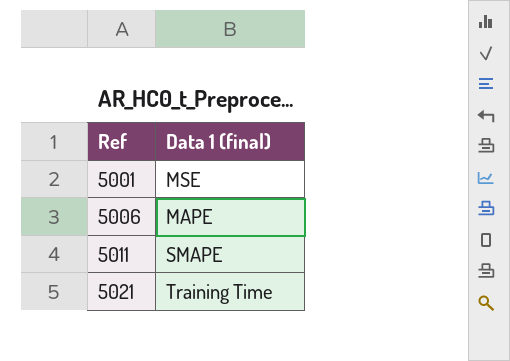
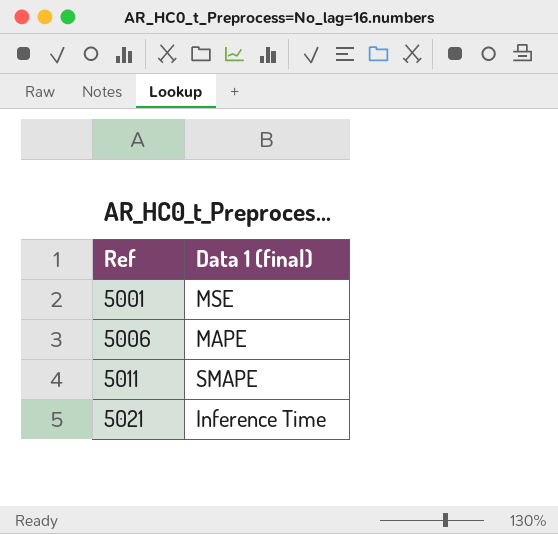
5021 | Data 1 (final): Training Time -> Inference Time

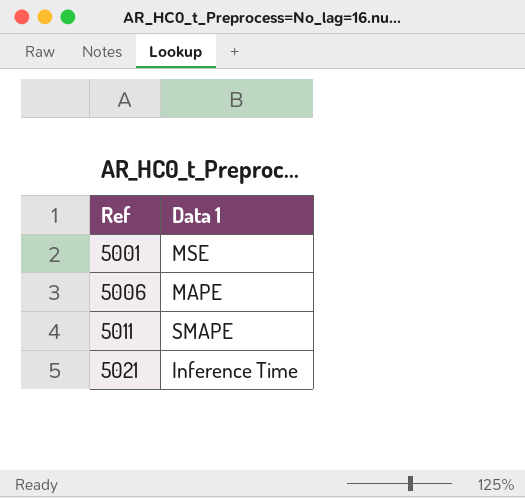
column name: Data 1 (final) -> Data 1

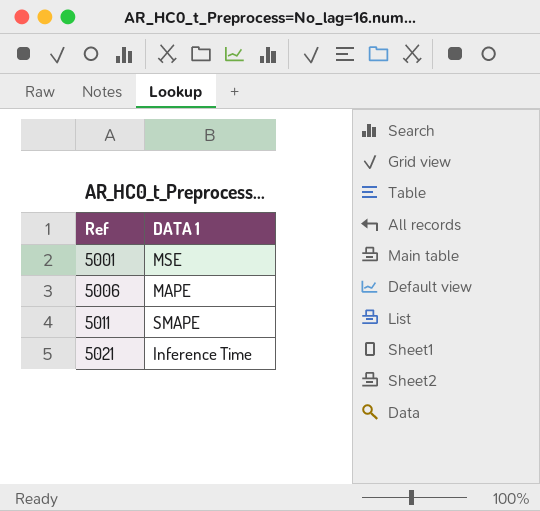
column name: Data 1 -> DATA 1

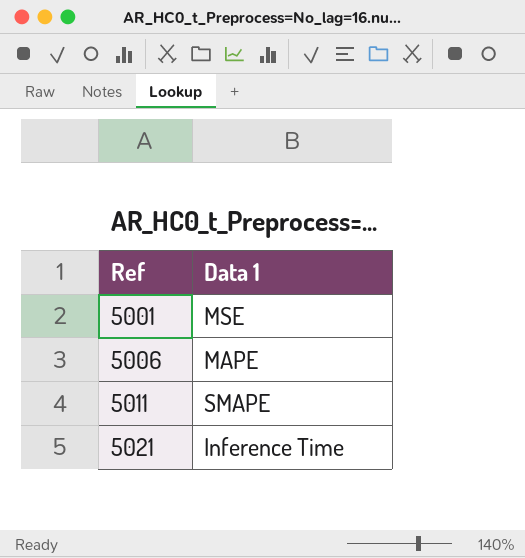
column name: DATA 1 -> Data 1

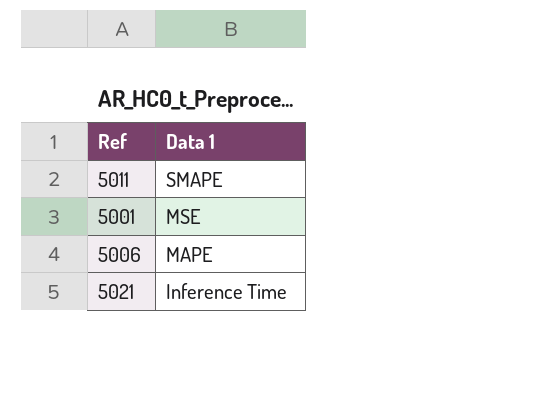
row order: Ref ascending -> Data 1 descending

